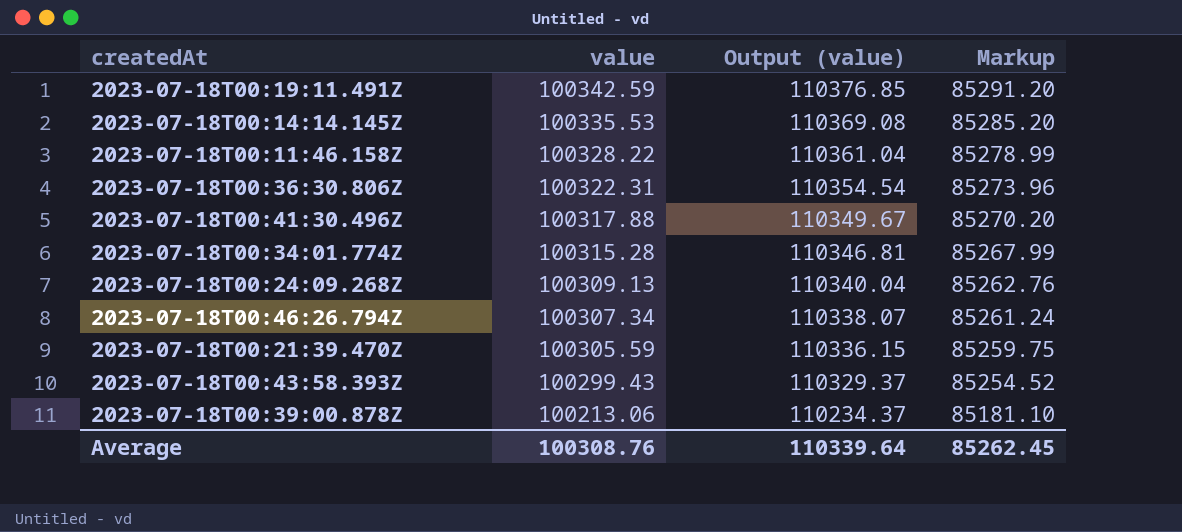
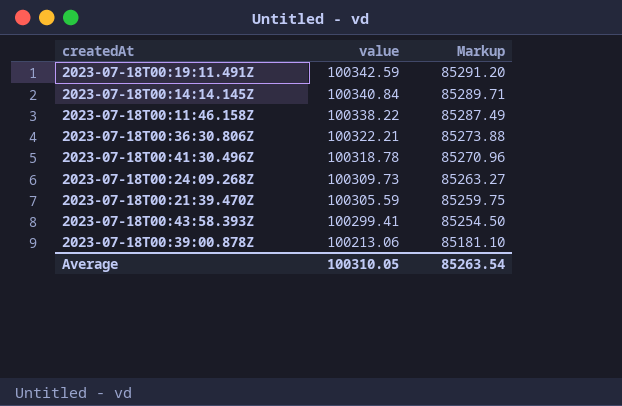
column Output (value) | formula: [value] * 1.1 -> none
row 2023-07-18T00:34:01.774Z: 100315.28 | 110346.81 | 85267.99 -> none
row 2023-07-18T00:46:26.794Z: 100307.34 | 110338.07 | 85261.24 -> none
2023-07-18T00:14:14.145Z | value: 100335.53 -> 100340.84
2023-07-18T00:14:14.145Z | Markup: 85285.20 -> 85289.71
2023-07-18T00:11:46.158Z | value: 100328.22 -> 100338.22
2023-07-18T00:11:46.158Z | Markup: 85278.99 -> 85287.49
2023-07-18T00:36:30.806Z | value: 100322.31 -> 100322.21
2023-07-18T00:36:30.806Z | Markup: 85273.96 -> 85273.88
2023-07-18T00:41:30.496Z | value: 100317.88 -> 100318.78
2023-07-18T00:41:30.496Z | Markup: 85270.20 -> 85270.96
2023-07-18T00:24:09.268Z | value: 100309.13 -> 100309.73
2023-07-18T00:24:09.268Z | Markup: 85262.76 -> 85263.27
2023-07-18T00:43:58.393Z | value: 100299.43 -> 100299.41
2023-07-18T00:43:58.393Z | Markup: 85254.52 -> 85254.50
Average | value: 100308.76 -> 100310.05
Average | Markup: 85262.45 -> 85263.54

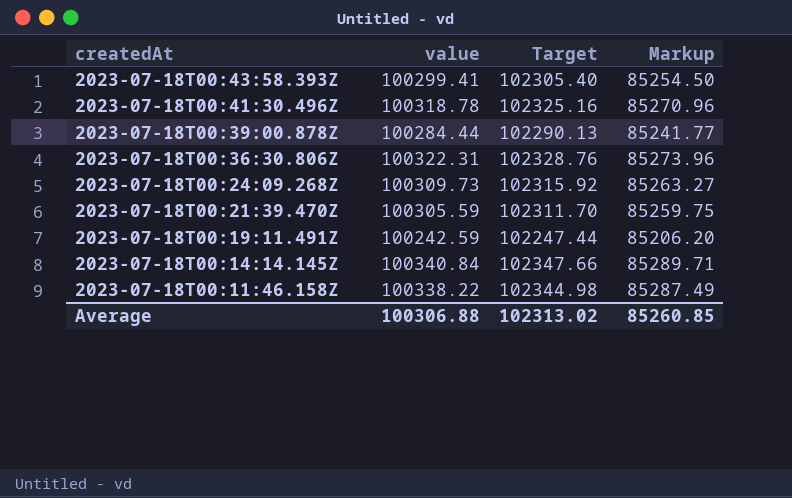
row order: value descending -> createdAt descending
column Target | formula: none -> [value] * 1.02
2023-07-18T00:39:00.878Z | value: 100213.06 -> 100284.44
2023-07-18T00:39:00.878Z | Markup: 85181.10 -> 85241.77
2023-07-18T00:36:30.806Z | value: 100322.21 -> 100322.31
2023-07-18T00:36:30.806Z | Markup: 85273.88 -> 85273.96
2023-07-18T00:19:11.491Z | value: 100342.59 -> 100242.59
2023-07-18T00:19:11.491Z | Markup: 85291.20 -> 85206.20
Average | value: 100310.05 -> 100306.88
Average | Markup: 85263.54 -> 85260.85

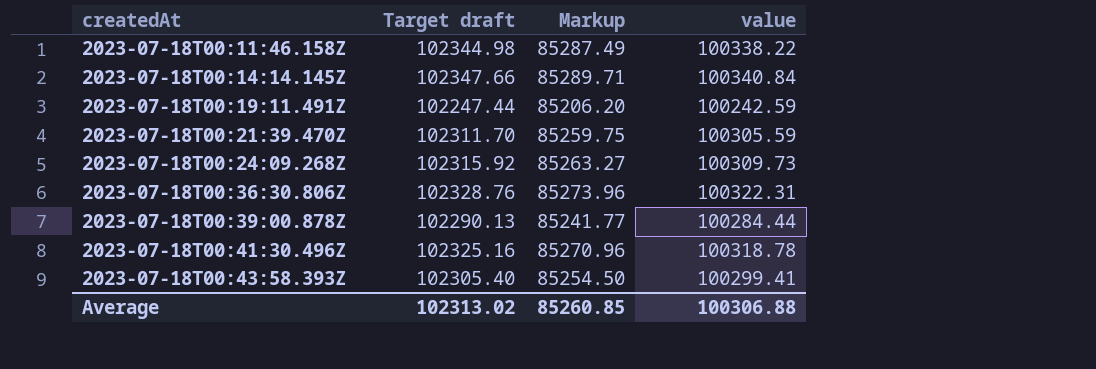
row order: createdAt descending -> createdAt ascending
column name: Target -> Target draft
column value | position: 2 -> 4

